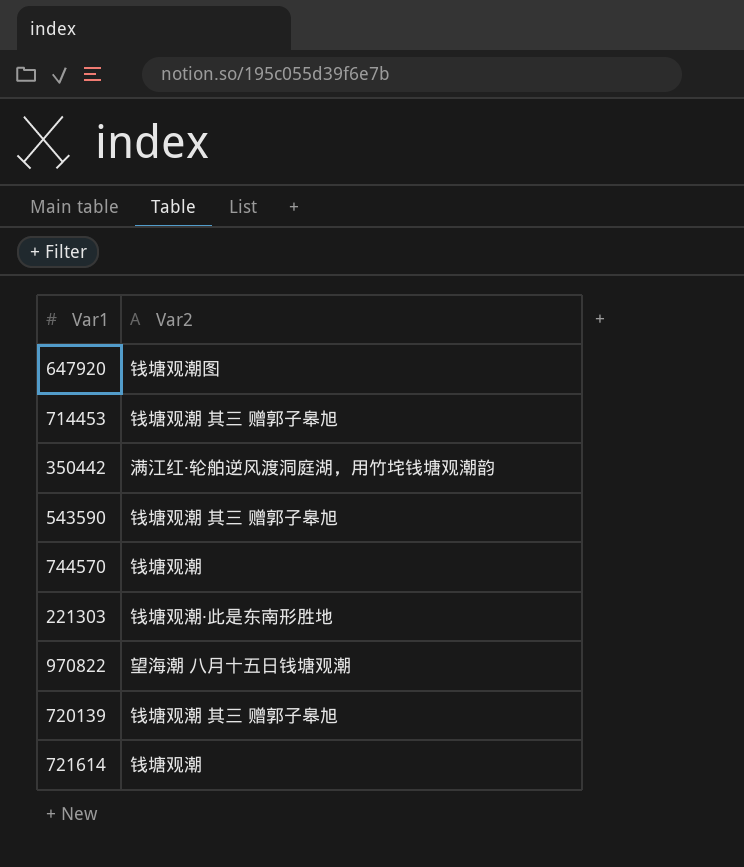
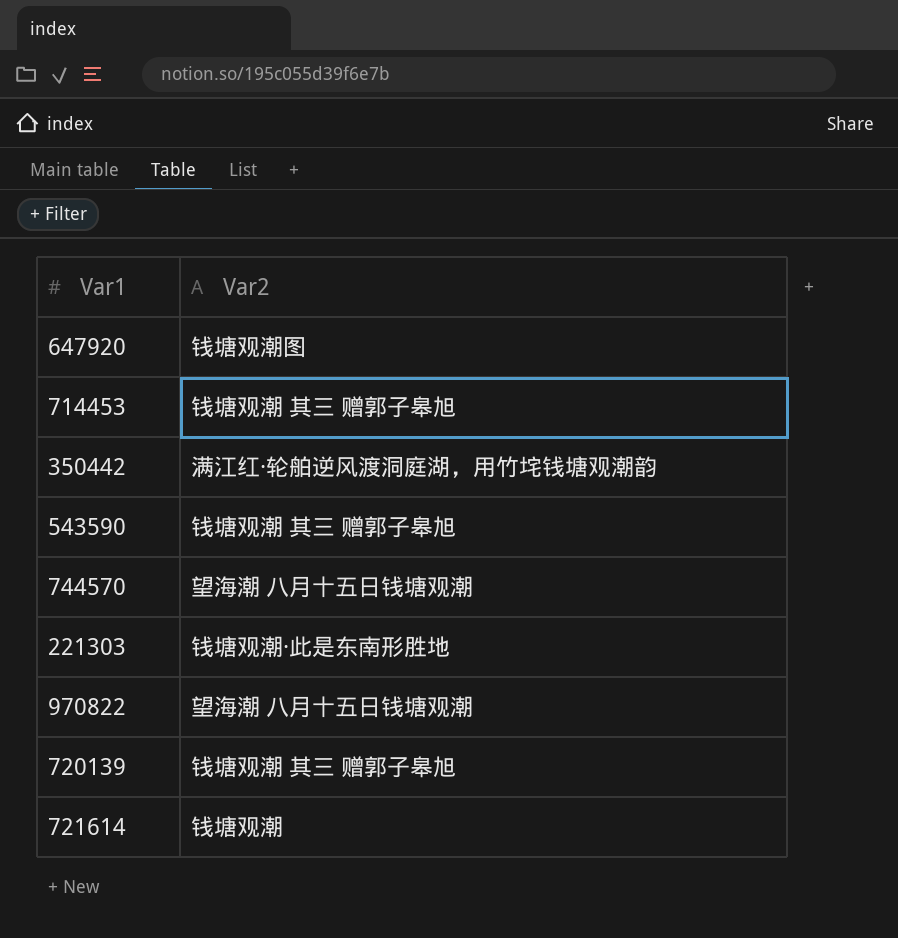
744570 | Var2: 钱塘观潮 -> 望海潮 八月十五日钱塘观潮

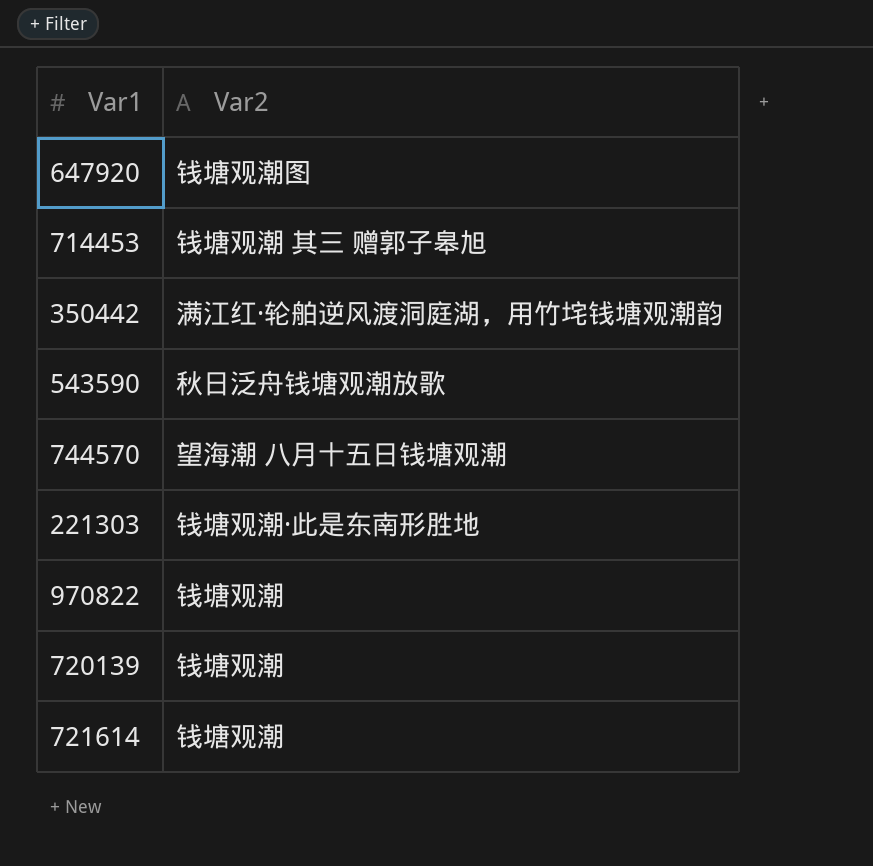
543590 | Var2: 钱塘观潮 其三 赠郭子皋旭 -> 秋日泛舟钱塘观潮放歌
970822 | Var2: 望海潮 八月十五日钱塘观潮 -> 钱塘观潮
720139 | Var2: 钱塘观潮 其三 赠郭子皋旭 -> 钱塘观潮

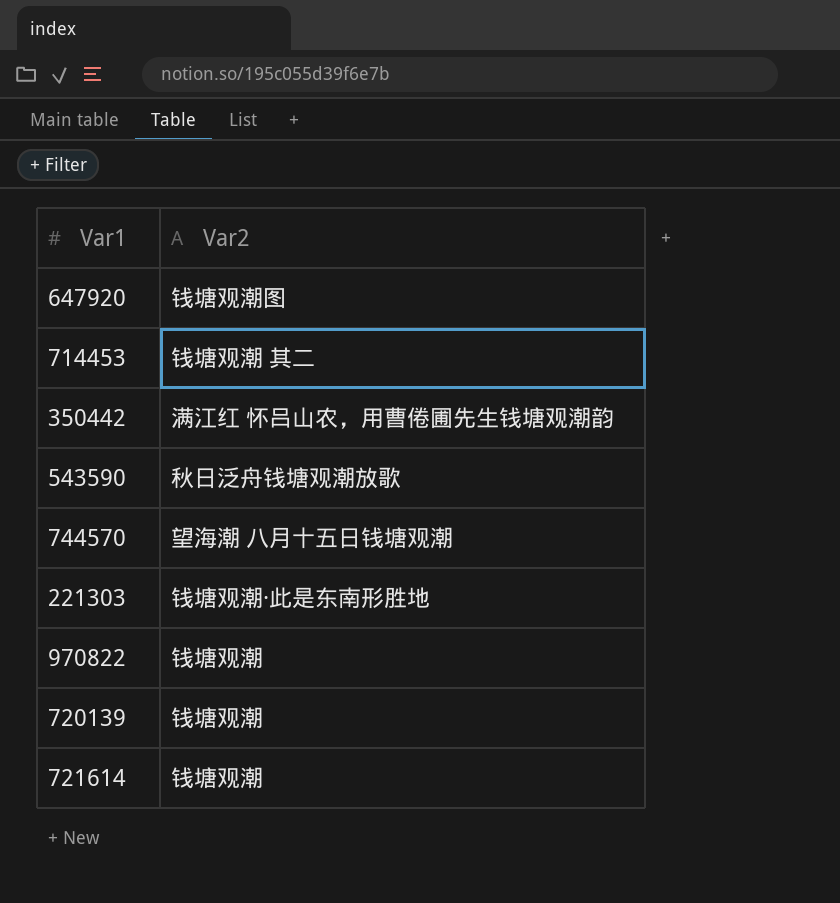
714453 | Var2: 钱塘观潮 其三 赠郭子皋旭 -> 钱塘观潮 其二
350442 | Var2: 满江红·轮舶逆风渡洞庭湖，用竹垞钱塘观潮韵 -> 满江红 怀吕山农，用曹倦圃先生钱塘观潮韵

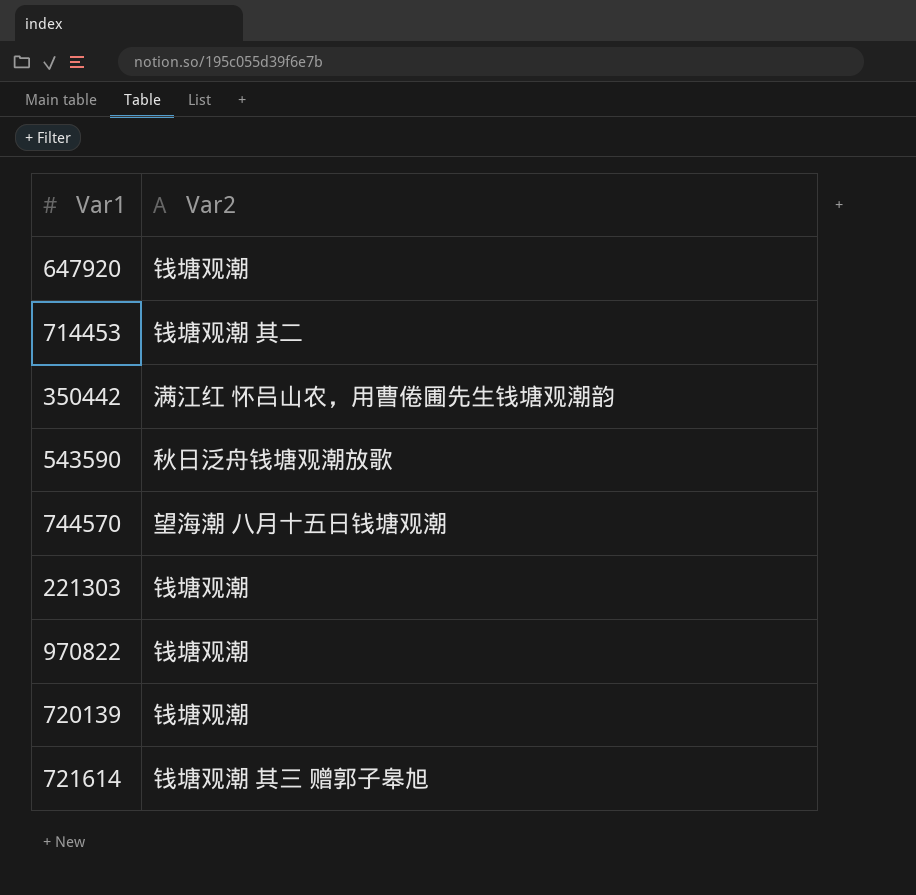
647920 | Var2: 钱塘观潮图 -> 钱塘观潮
221303 | Var2: 钱塘观潮·此是东南形胜地 -> 钱塘观潮
721614 | Var2: 钱塘观潮 -> 钱塘观潮 其三 赠郭子皋旭

